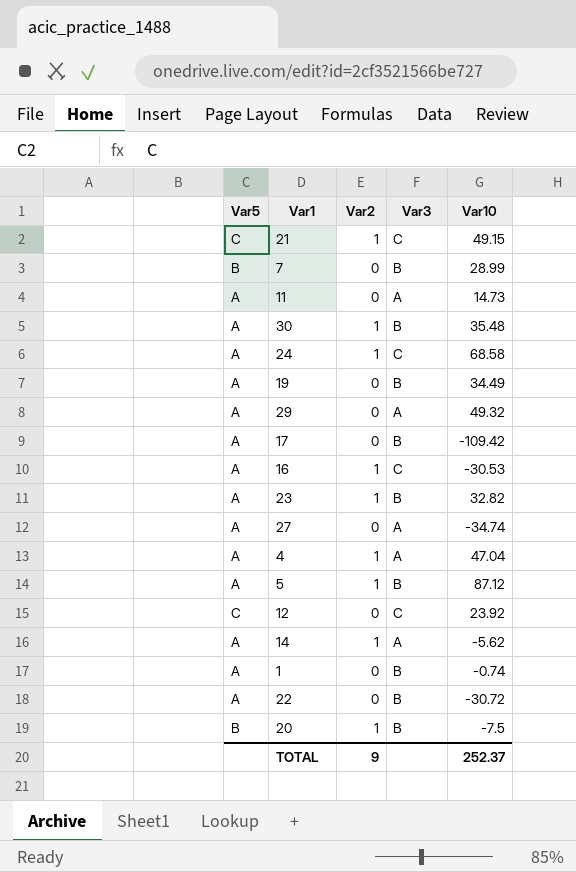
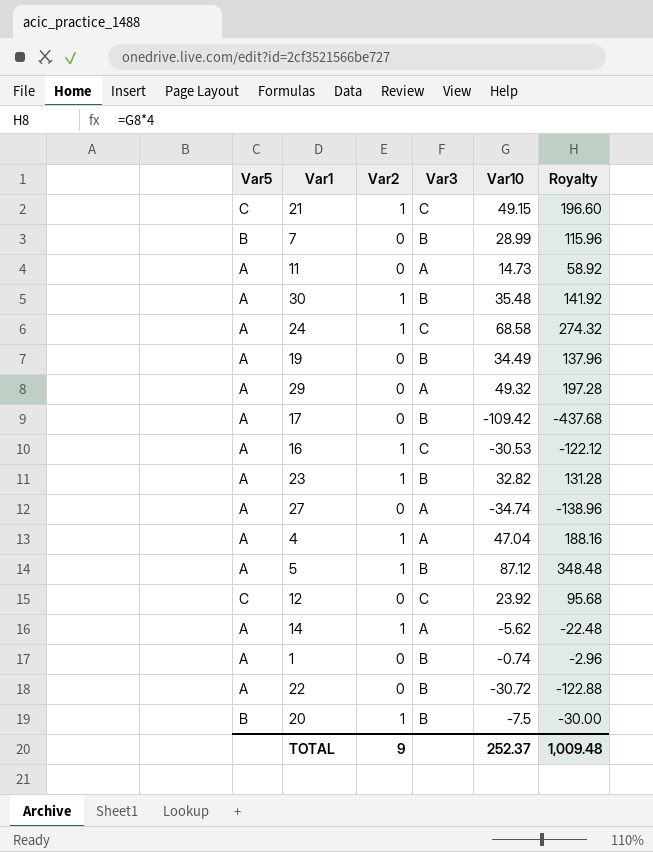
column Royalty | formula: none -> [Var10] * 4

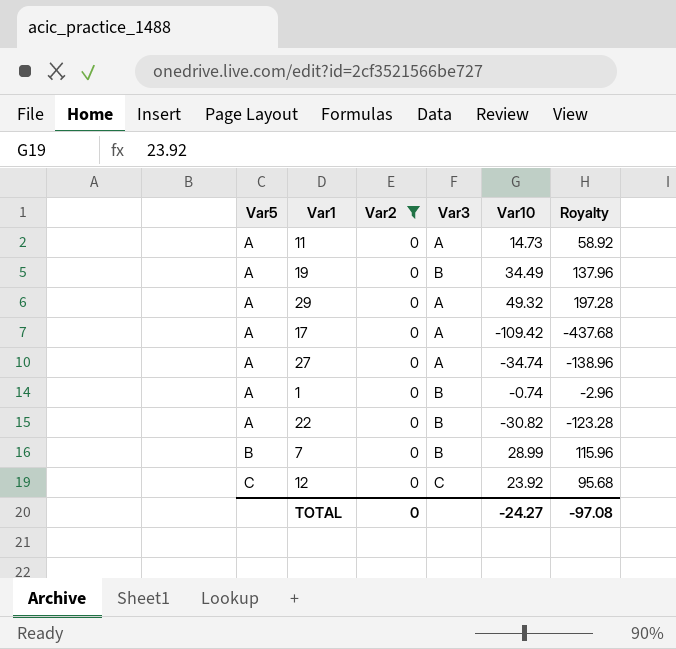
filter: none -> Var2 = 0
row order: none -> Var5 ascending
17 | Var3: B -> A
22 | Var10: -30.72 -> -30.82
22 | Royalty: -122.88 -> -123.28
TOTAL | Var2: 9 -> 0
TOTAL | Var10: 252.37 -> -24.27
TOTAL | Royalty: 1,009.48 -> -97.08

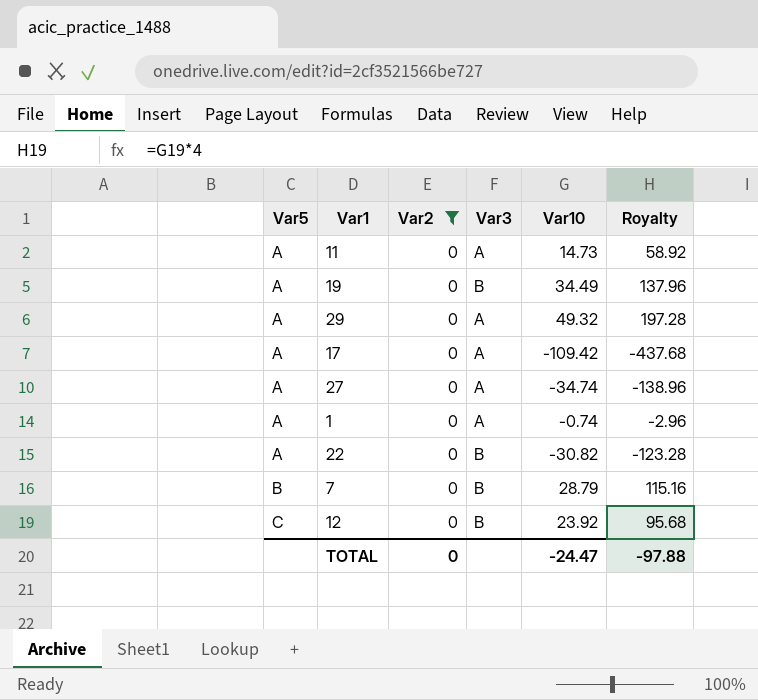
1 | Var3: B -> A
7 | Var10: 28.99 -> 28.79
7 | Royalty: 115.96 -> 115.16
12 | Var3: C -> B
TOTAL | Var10: -24.27 -> -24.47
TOTAL | Royalty: -97.08 -> -97.88

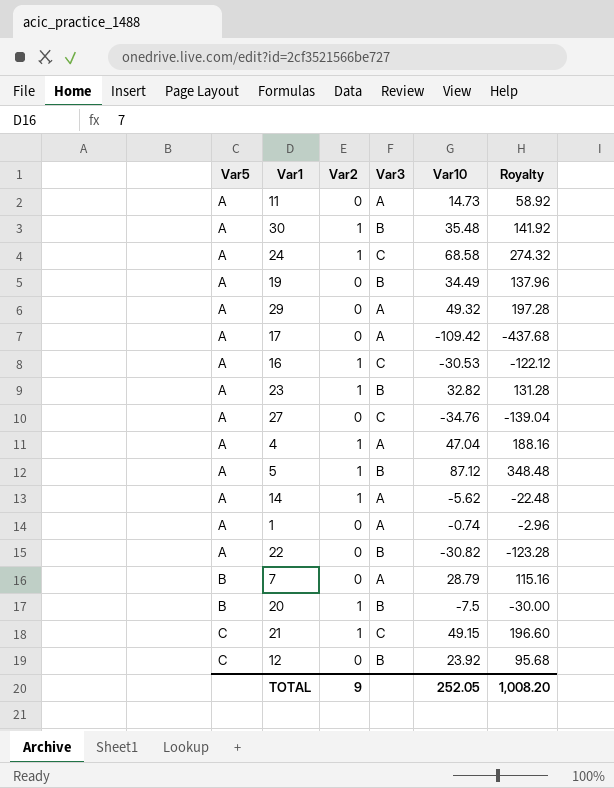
filter: Var2 = 0 -> none
27 | Var3: A -> C
27 | Var10: -34.74 -> -34.76
27 | Royalty: -138.96 -> -139.04
7 | Var3: B -> A
TOTAL | Var2: 0 -> 9
TOTAL | Var10: -24.47 -> 252.05
TOTAL | Royalty: -97.88 -> 1,008.20

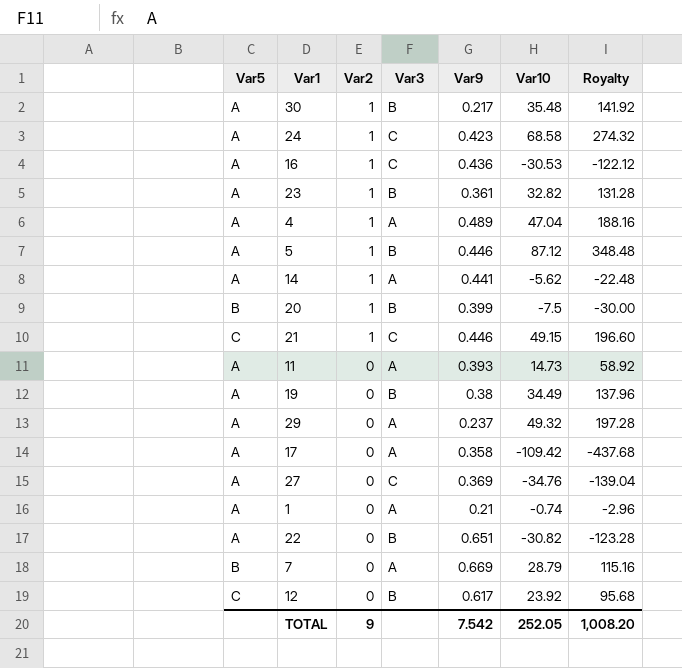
row order: Var5 ascending -> Var2 descending
column Var9 | position: none -> 5

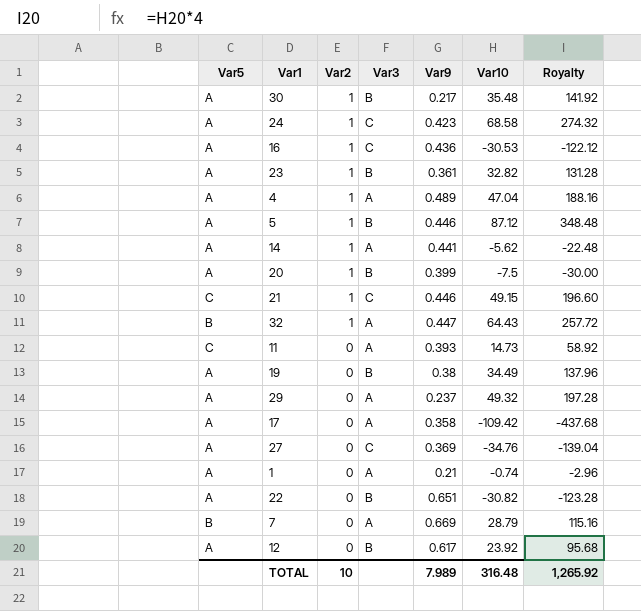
20 | Var5: B -> A
row 32: none -> B | 1 | A | 0.447 | 64.43 | 257.72
11 | Var5: A -> C
12 | Var5: C -> A
TOTAL | Var2: 9 -> 10
TOTAL | Var9: 7.542 -> 7.989
TOTAL | Var10: 252.05 -> 316.48
TOTAL | Royalty: 1,008.20 -> 1,265.92

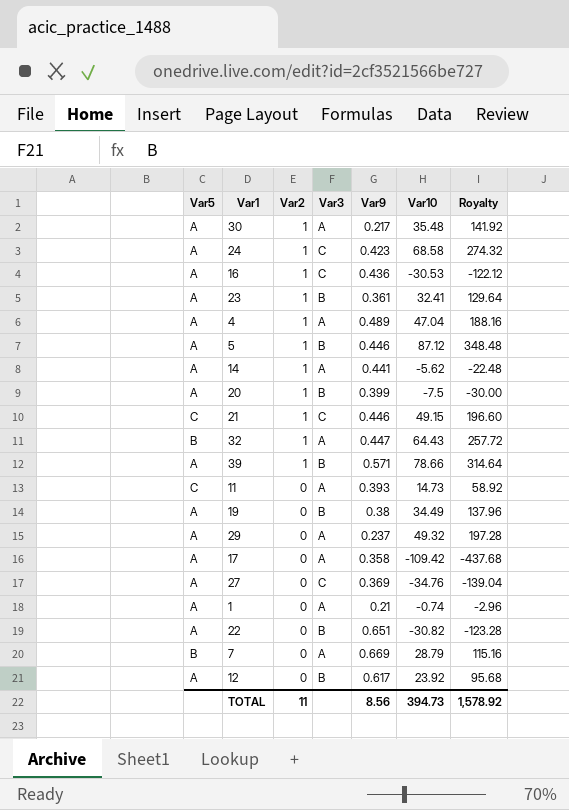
30 | Var3: B -> A
23 | Var10: 32.82 -> 32.41
23 | Royalty: 131.28 -> 129.64
row 39: none -> A | 1 | B | 0.571 | 78.66 | 314.64
TOTAL | Var2: 10 -> 11
TOTAL | Var9: 7.989 -> 8.56
TOTAL | Var10: 316.48 -> 394.73
TOTAL | Royalty: 1,265.92 -> 1,578.92

